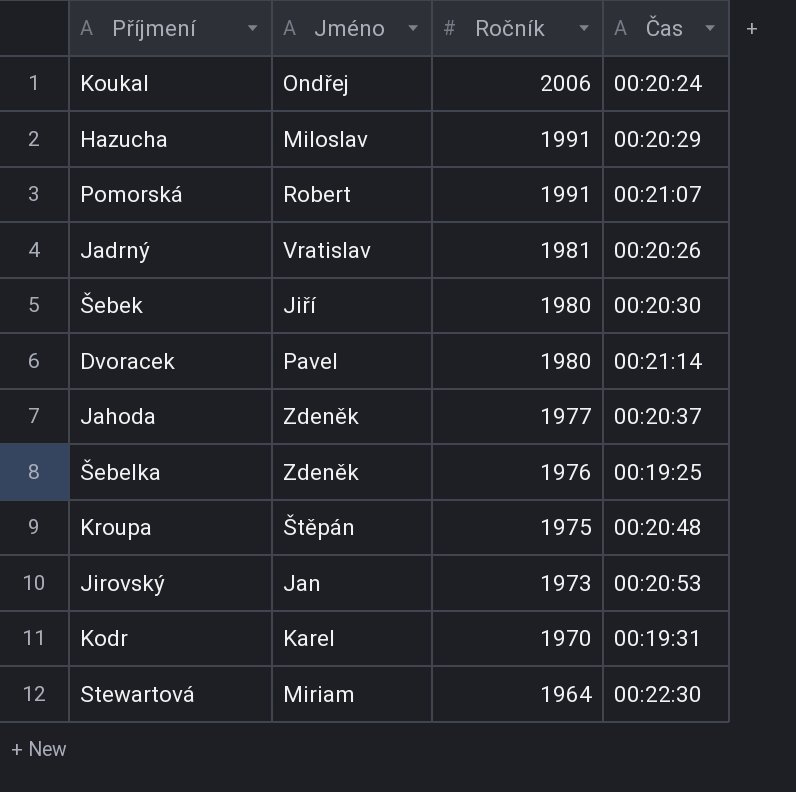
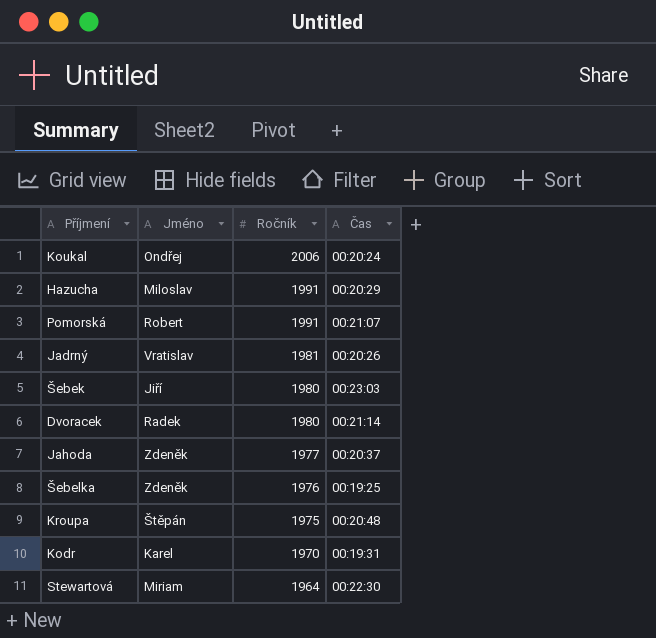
row Jirovský: Jan | 1973 | 00:20:53 -> none
Šebek | Čas: 00:20:30 -> 00:23:03
Dvoracek | Jméno: Pavel -> Radek

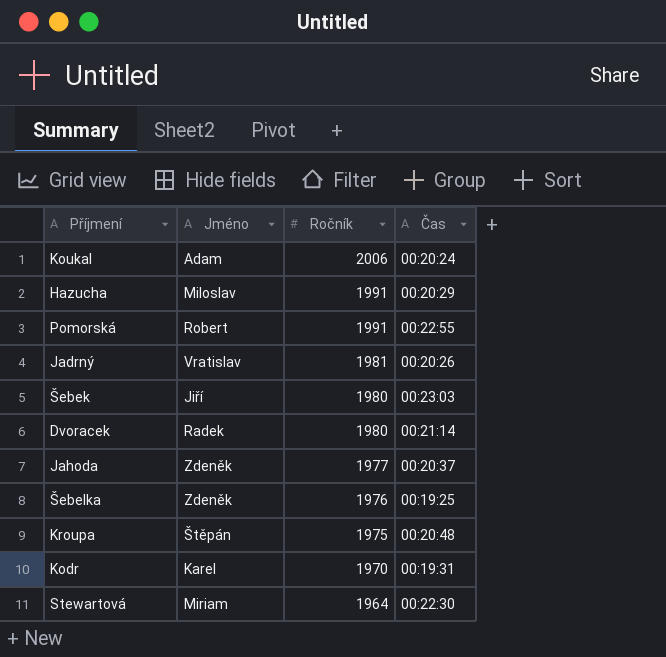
Koukal | Jméno: Ondřej -> Adam
Pomorská | Čas: 00:21:07 -> 00:22:55

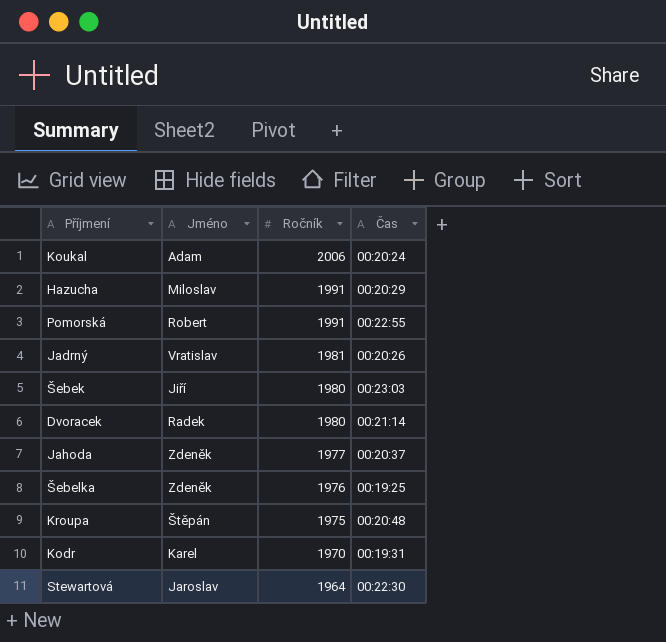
Stewartová | Jméno: Miriam -> Jaroslav

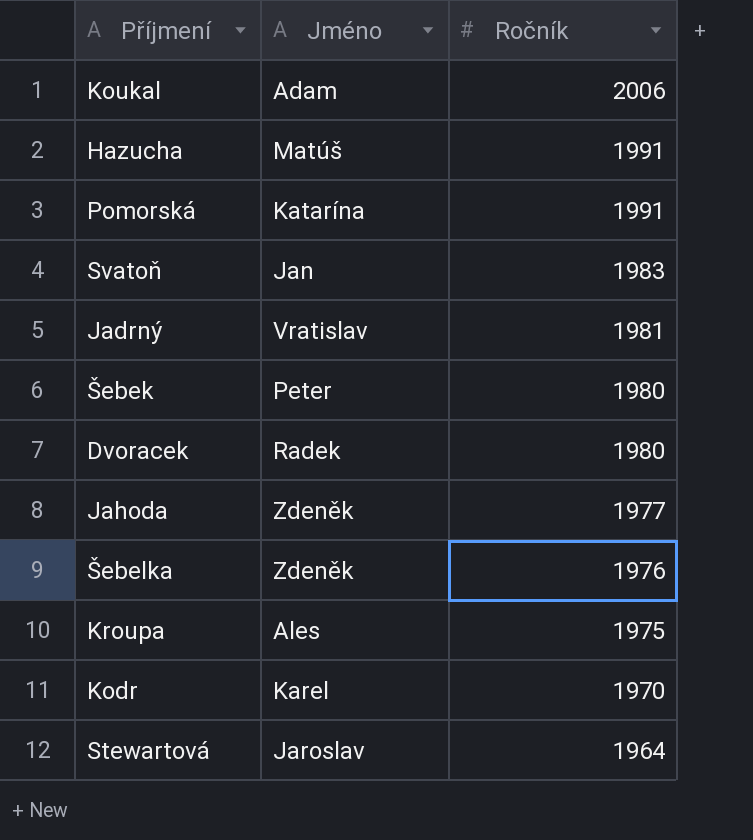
column Čas | position: 4 -> none
Hazucha | Jméno: Miloslav -> Matúš
Pomorská | Jméno: Robert -> Katarína
row Svatoň: none -> Jan | 1983
Šebek | Jméno: Jiří -> Peter
Kroupa | Jméno: Štěpán -> Ales

